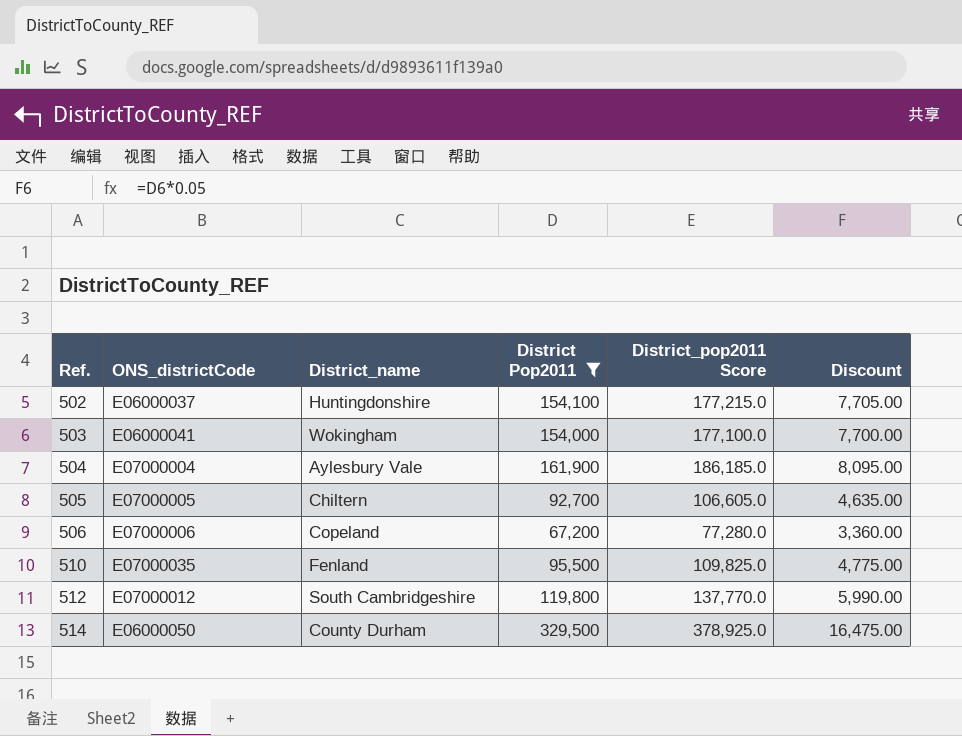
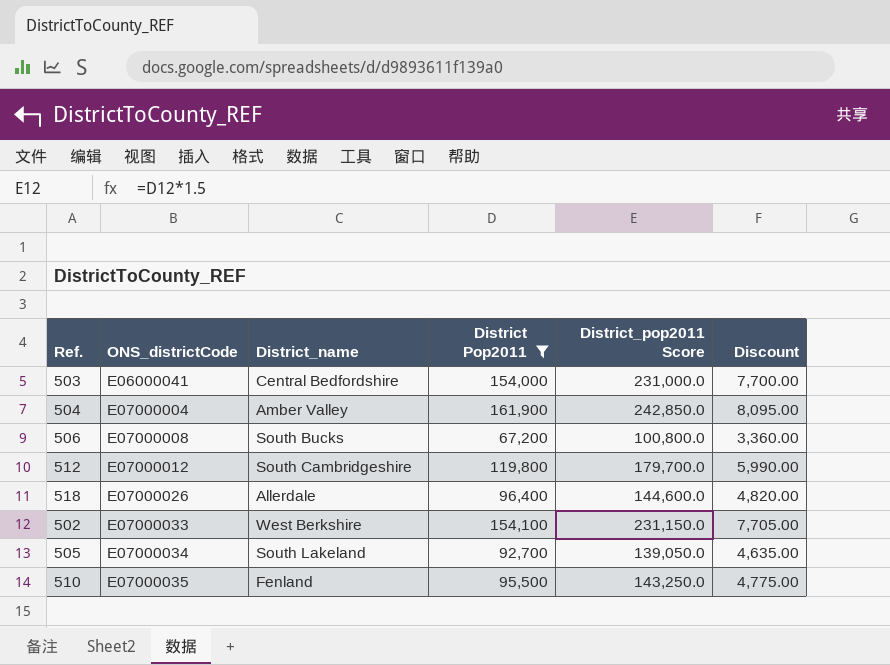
row order: Ref. ascending -> ONS_districtCode ascending
column District_pop2011 Score | formula: [District Pop2011] * 1.15 -> [District Pop2011] * 1.5
row 514: E06000050 | County Durham | 329,500 | 378,925.0 | 16,475.00 -> none
503 | District_name: Wokingham -> Central Bedfordshire
504 | District_name: Aylesbury Vale -> Amber Valley
506 | ONS_districtCode: E07000006 -> E07000008
506 | District_name: Copeland -> South Bucks
row 518: none -> E07000026 | Allerdale | 96,400 | 144,600.0 | 4,820.00
502 | ONS_districtCode: E06000037 -> E07000033
502 | District_name: Huntingdonshire -> West Berkshire
505 | ONS_districtCode: E07000005 -> E07000034
505 | District_name: Chiltern -> South Lakeland

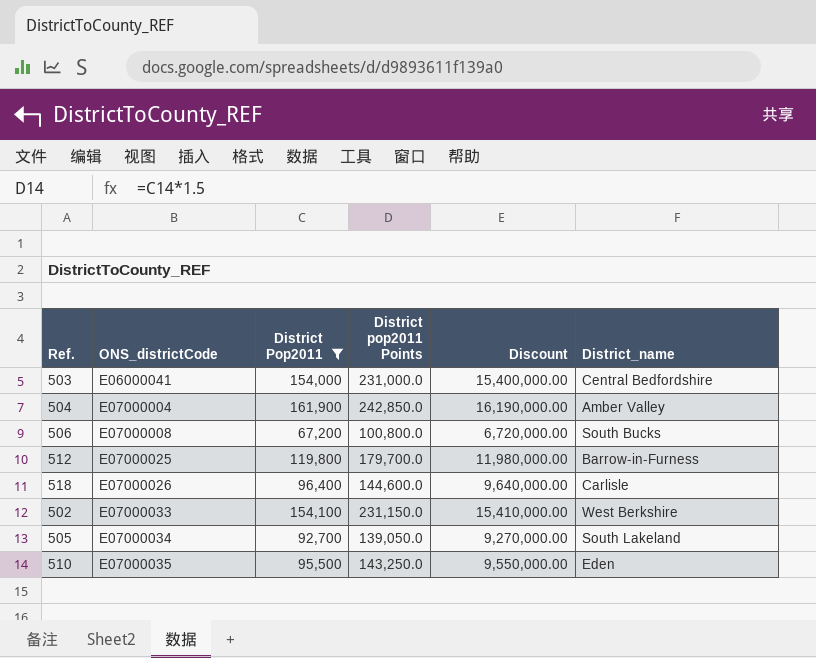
column name: District_pop2011 Score -> District pop2011 Points
column Discount | formula: [District Pop2011] * 0.05 -> [District Pop2011] * 100
column District_name | position: 3 -> 6
512 | ONS_districtCode: E07000012 -> E07000025
512 | District_name: South Cambridgeshire -> Barrow-in-Furness
518 | District_name: Allerdale -> Carlisle
510 | District_name: Fenland -> Eden

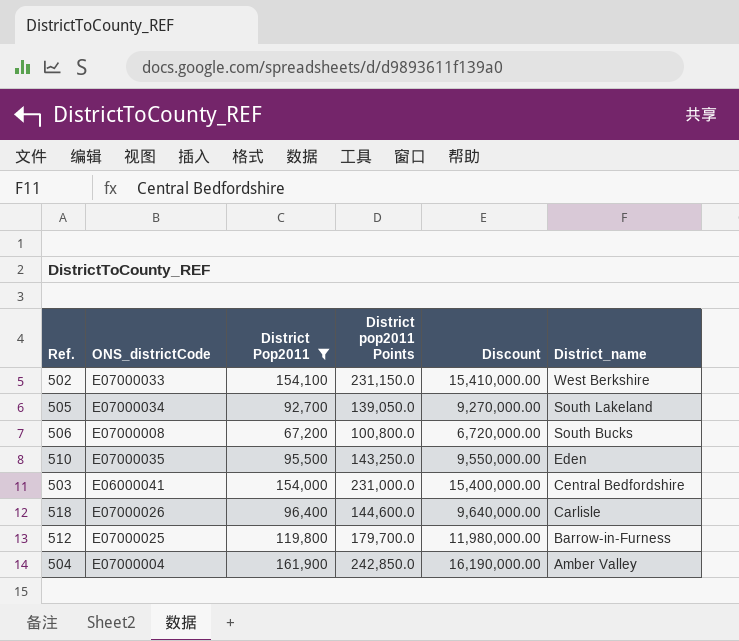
row order: ONS_districtCode ascending -> District_name descending

